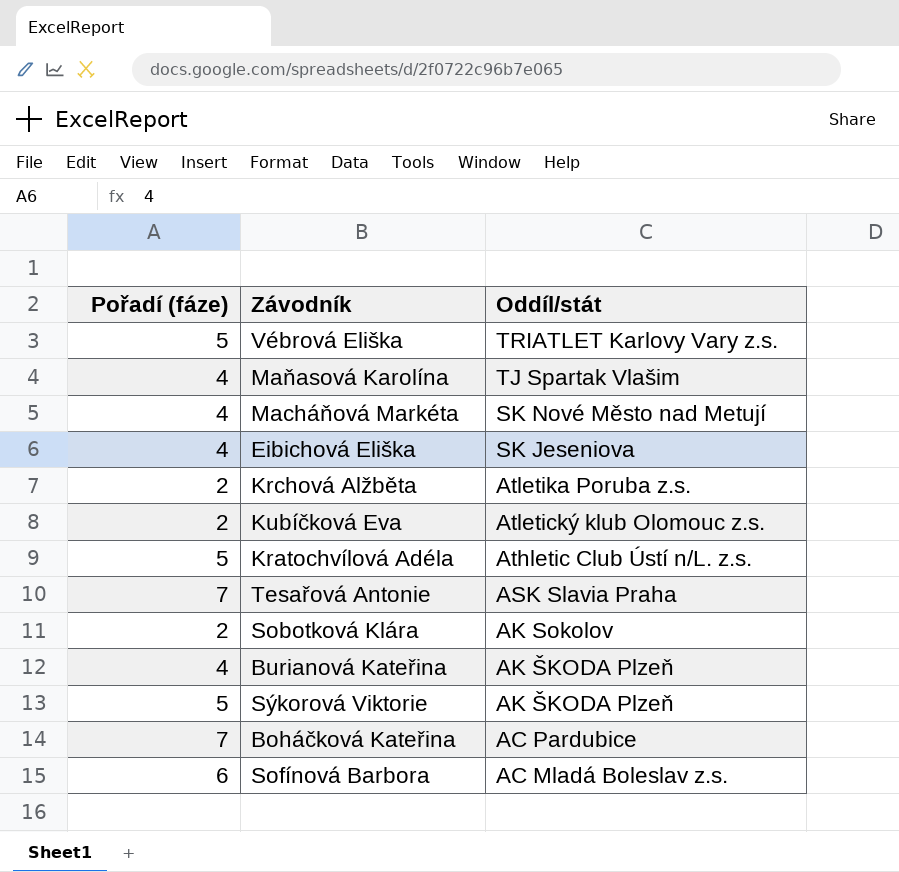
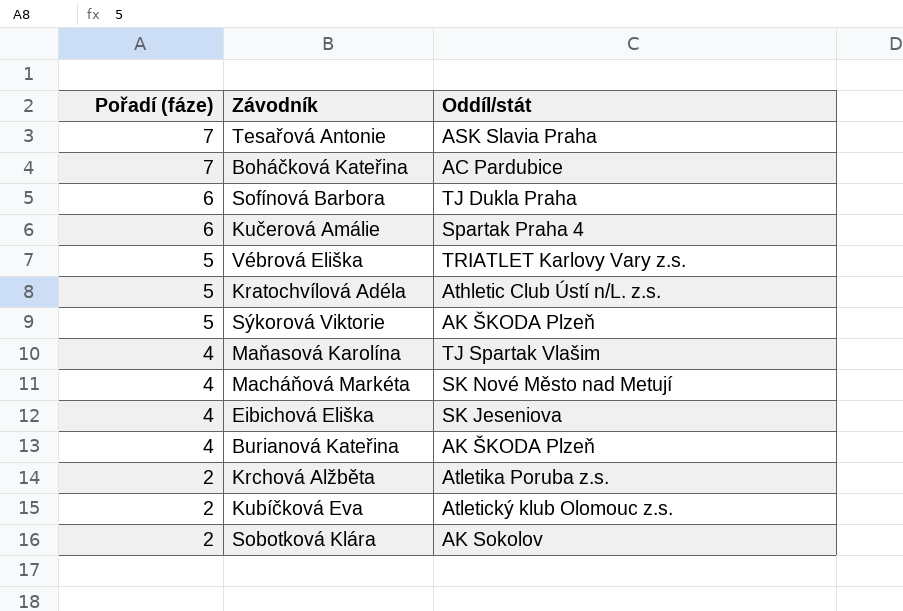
row order: Oddíl/stát descending -> Pořadí (fáze) descending
Sofínová Barbora | Oddíl/stát: AC Mladá Boleslav z.s. -> TJ Dukla Praha
row Kučerová Amálie: none -> 6 | Spartak Praha 4

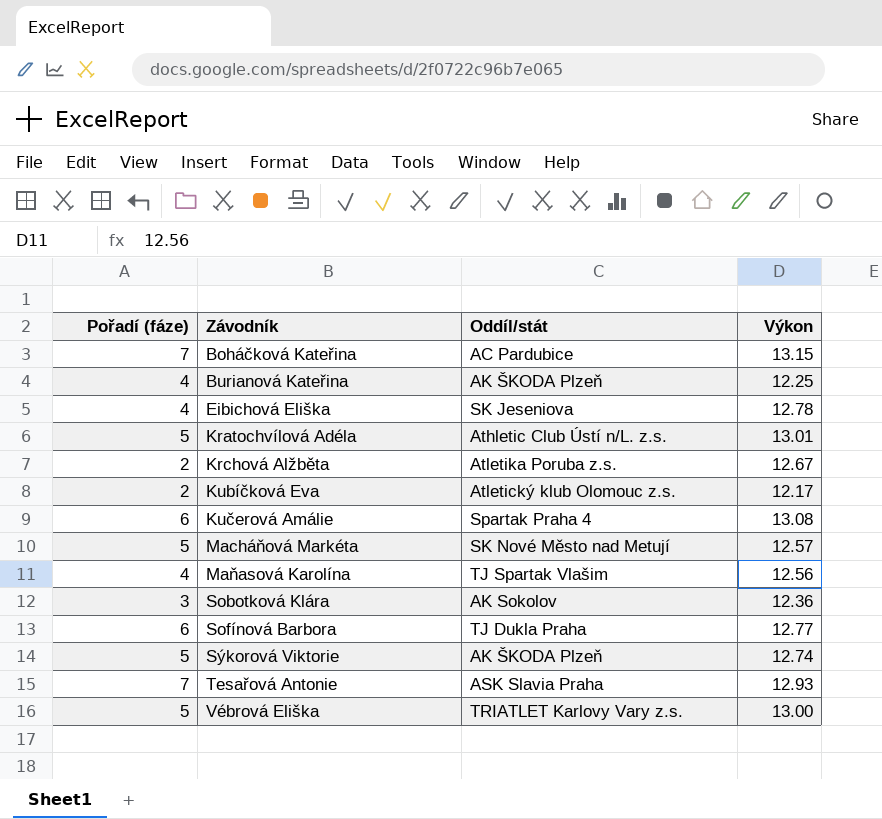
row order: Pořadí (fáze) descending -> Závodník ascending
column Výkon | position: none -> 4
Macháňová Markéta | Pořadí (fáze): 4 -> 5
Sobotková Klára | Pořadí (fáze): 2 -> 3

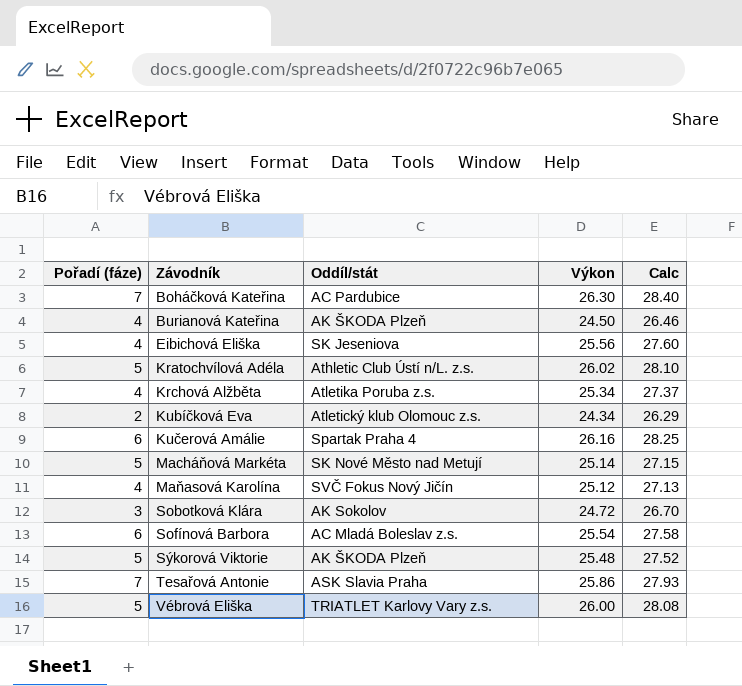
column Calc | formula: none -> [Výkon] * 1.08
Boháčková Kateřina | Výkon: 13.15 -> 26.30
Burianová Kateřina | Výkon: 12.25 -> 24.50
Eibichová Eliška | Výkon: 12.78 -> 25.56
Kratochvílová Adéla | Výkon: 13.01 -> 26.02
Krchová Alžběta | Pořadí (fáze): 2 -> 4
Krchová Alžběta | Výkon: 12.67 -> 25.34
Kubíčková Eva | Výkon: 12.17 -> 24.34
Kučerová Amálie | Výkon: 13.08 -> 26.16
Macháňová Markéta | Výkon: 12.57 -> 25.14
Maňasová Karolína | Oddíl/stát: TJ Spartak Vlašim -> SVČ Fokus Nový Jičín
Maňasová Karolína | Výkon: 12.56 -> 25.12
Sobotková Klára | Výkon: 12.36 -> 24.72
Sofínová Barbora | Oddíl/stát: TJ Dukla Praha -> AC Mladá Boleslav z.s.
Sofínová Barbora | Výkon: 12.77 -> 25.54
Sýkorová Viktorie | Výkon: 12.74 -> 25.48
Tesařová Antonie | Výkon: 12.93 -> 25.86
Vébrová Eliška | Výkon: 13.00 -> 26.00

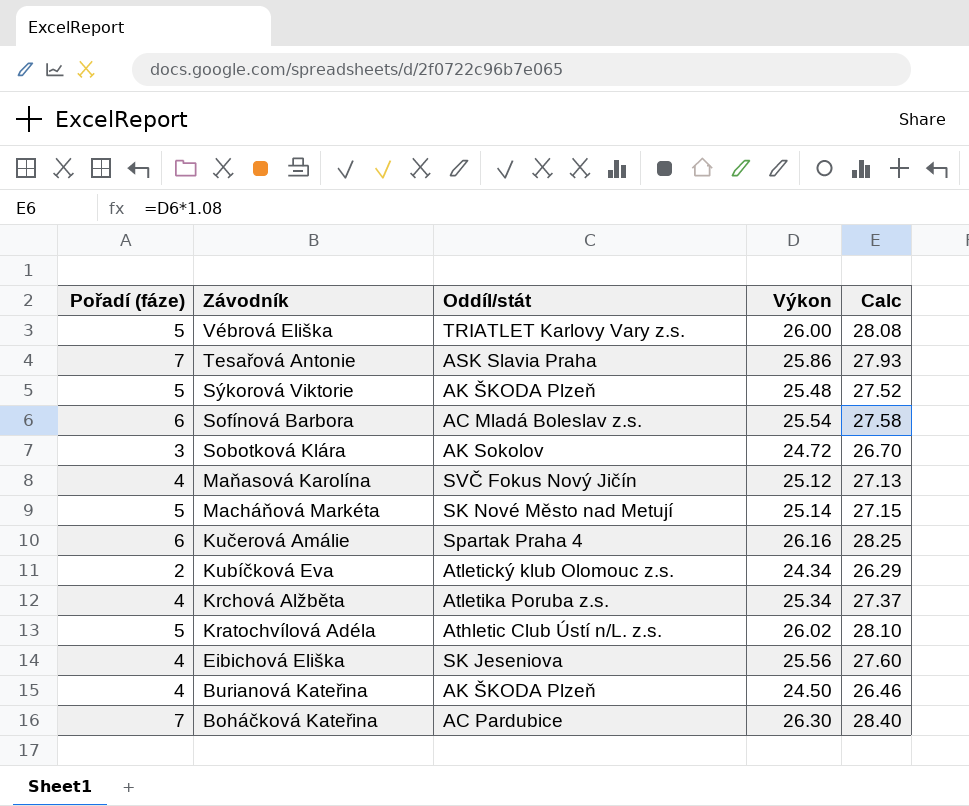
row order: Závodník ascending -> Závodník descending

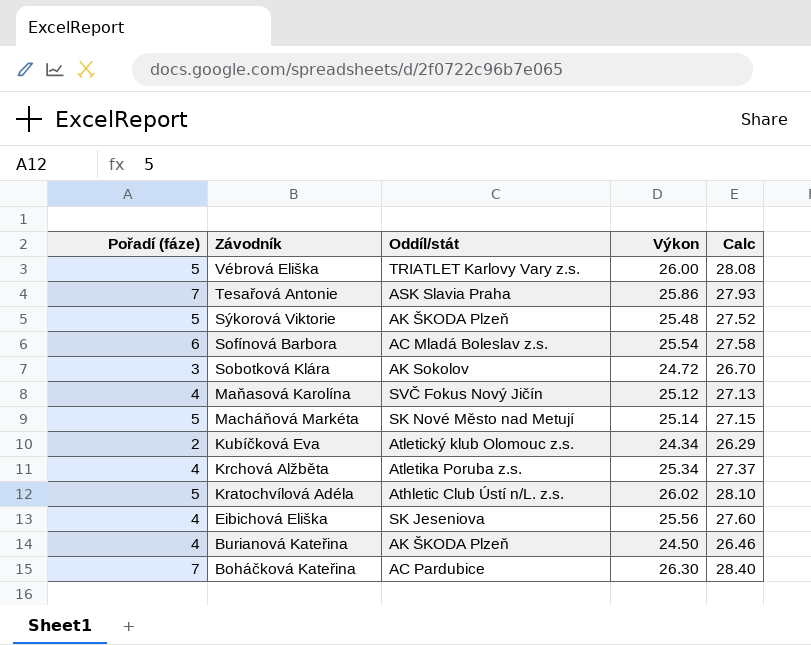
row Kučerová Amálie: 6 | Spartak Praha 4 | 26.16 | 28.25 -> none

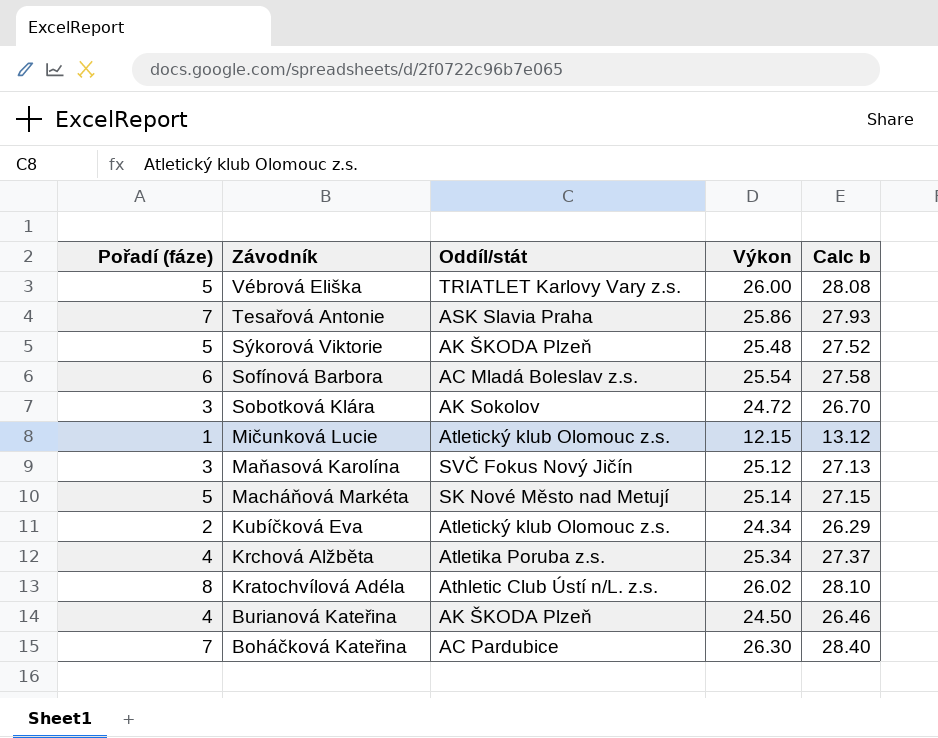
column name: Calc -> Calc b
row Eibichová Eliška: 4 | SK Jeseniova | 25.56 | 27.60 -> none
row Mičunková Lucie: none -> 1 | Atletický klub Olomouc z.s. | 12.15 | 13.12
Maňasová Karolína | Pořadí (fáze): 4 -> 3
Kratochvílová Adéla | Pořadí (fáze): 5 -> 8

